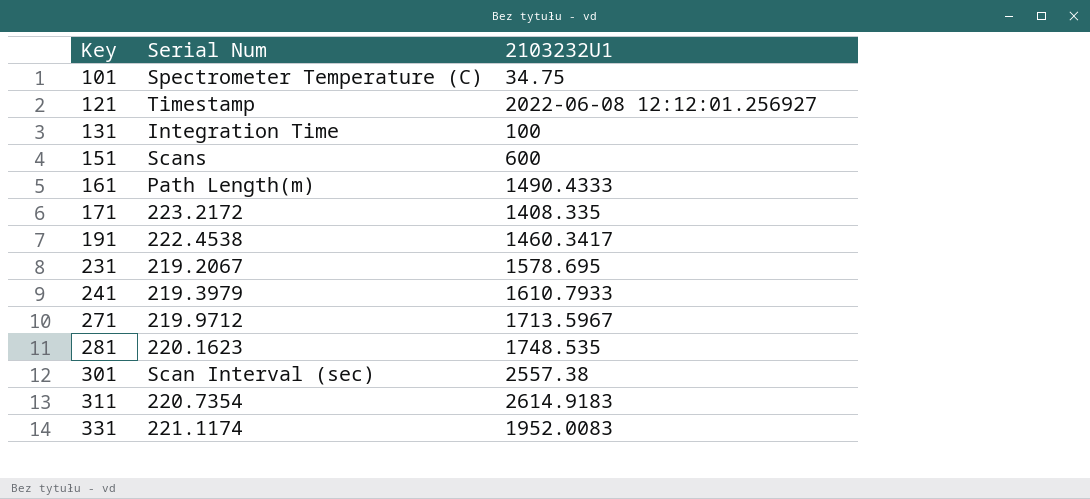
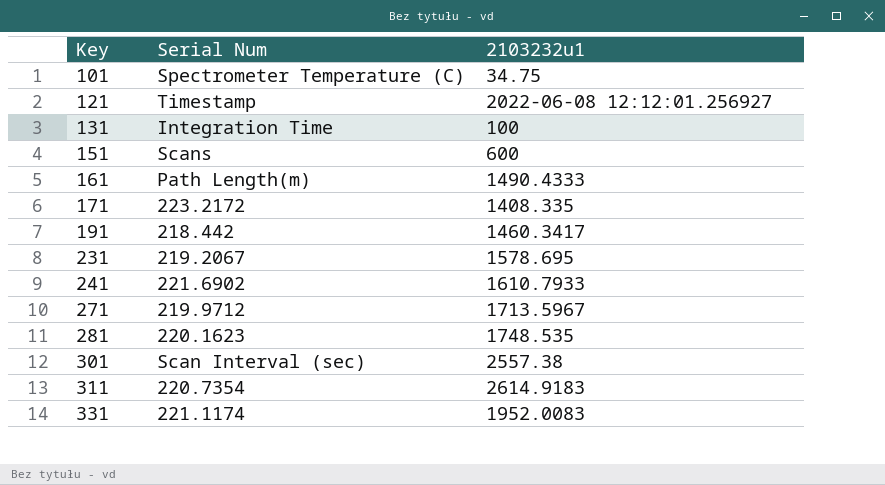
column name: 2103232U1 -> 2103232u1
191 | Serial Num: 222.4538 -> 218.442
241 | Serial Num: 219.3979 -> 221.6902

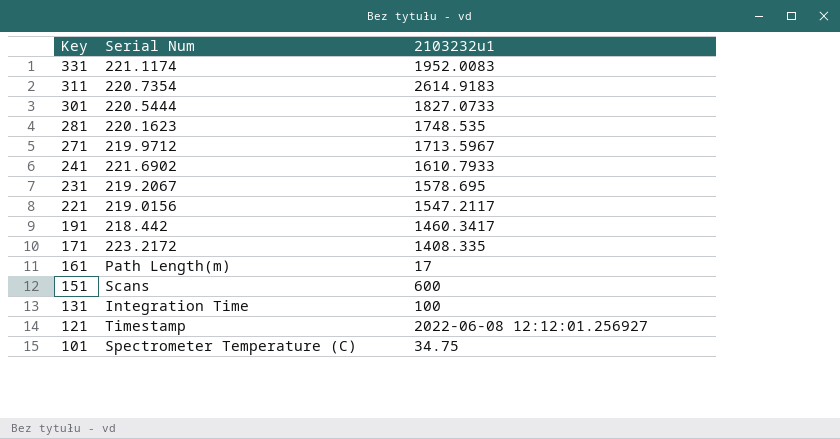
row order: Key ascending -> Key descending
301 | Serial Num: Scan Interval (sec) -> 220.5444
301 | 2103232u1: 2557.38 -> 1827.0733
row 221: none -> 219.0156 | 1547.2117
161 | 2103232u1: 1490.4333 -> 17

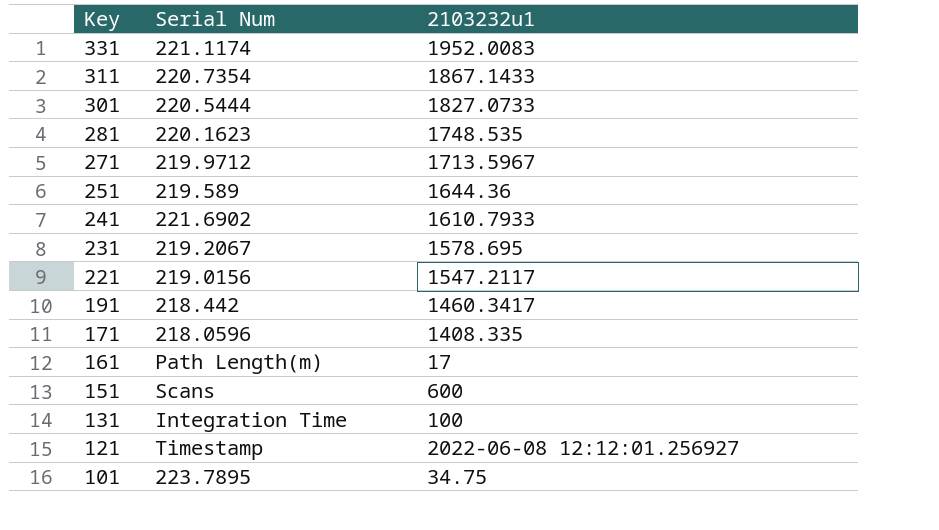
311 | 2103232u1: 2614.9183 -> 1867.1433
row 251: none -> 219.589 | 1644.36
171 | Serial Num: 223.2172 -> 218.0596
101 | Serial Num: Spectrometer Temperature (C) -> 223.7895

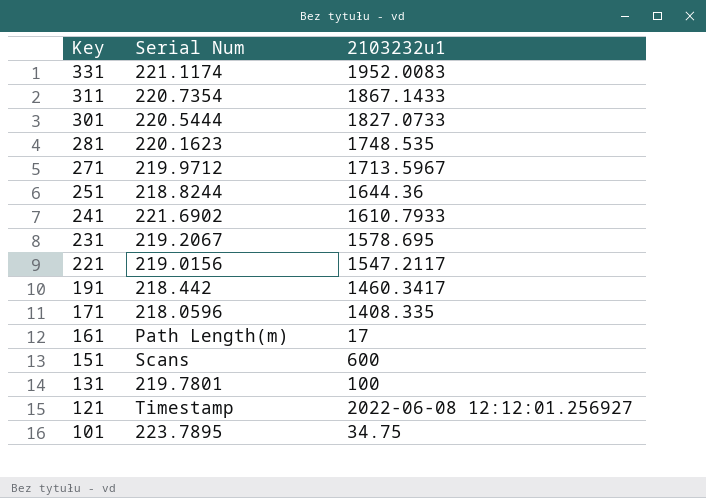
251 | Serial Num: 219.589 -> 218.8244
131 | Serial Num: Integration Time -> 219.7801

